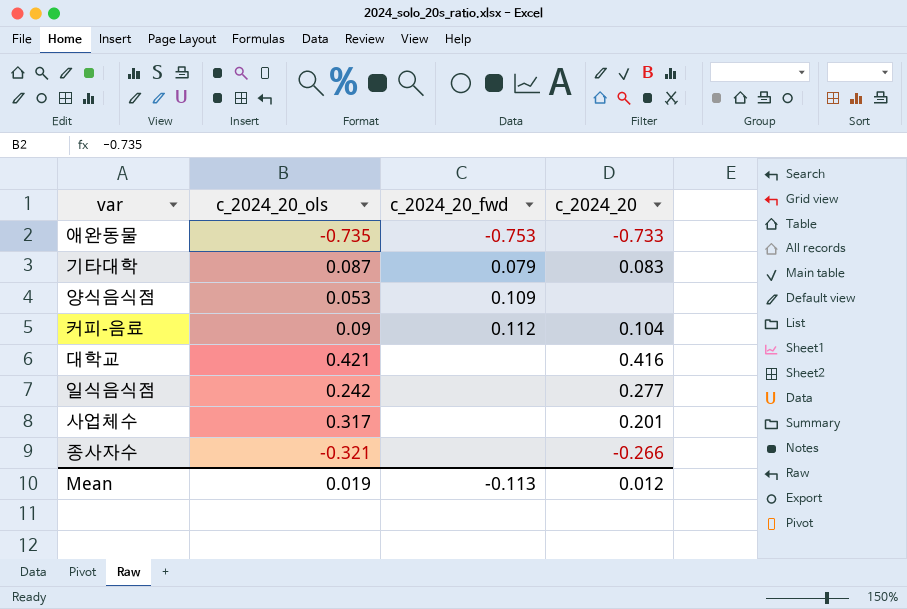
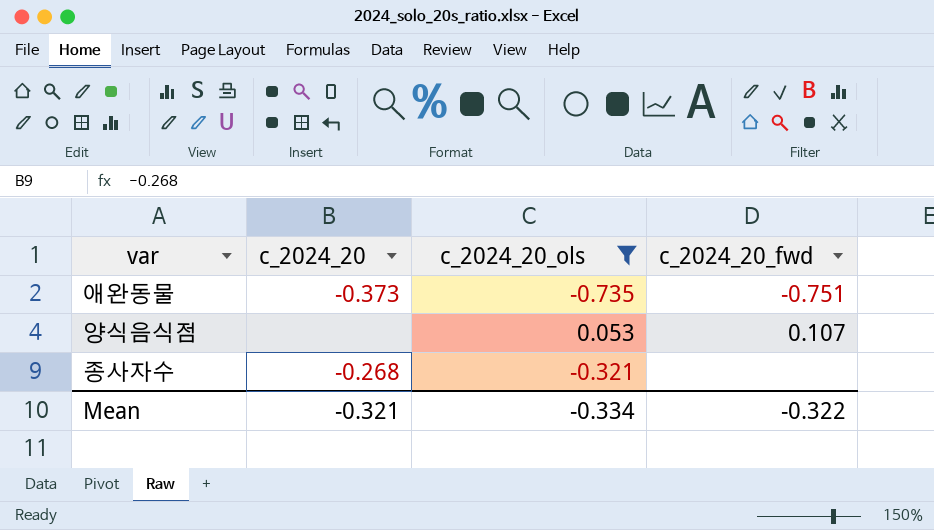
filter: none -> c_2024_20_ols <= 0.053
column c_2024_20 | position: 4 -> 2
애완동물 | c_2024_20: -0.733 -> -0.373
애완동물 | c_2024_20_fwd: -0.753 -> -0.751
양식음식점 | c_2024_20_fwd: 0.109 -> 0.107
종사자수 | c_2024_20: -0.266 -> -0.268
Mean | c_2024_20: 0.012 -> -0.321
Mean | c_2024_20_ols: 0.019 -> -0.334
Mean | c_2024_20_fwd: -0.113 -> -0.322

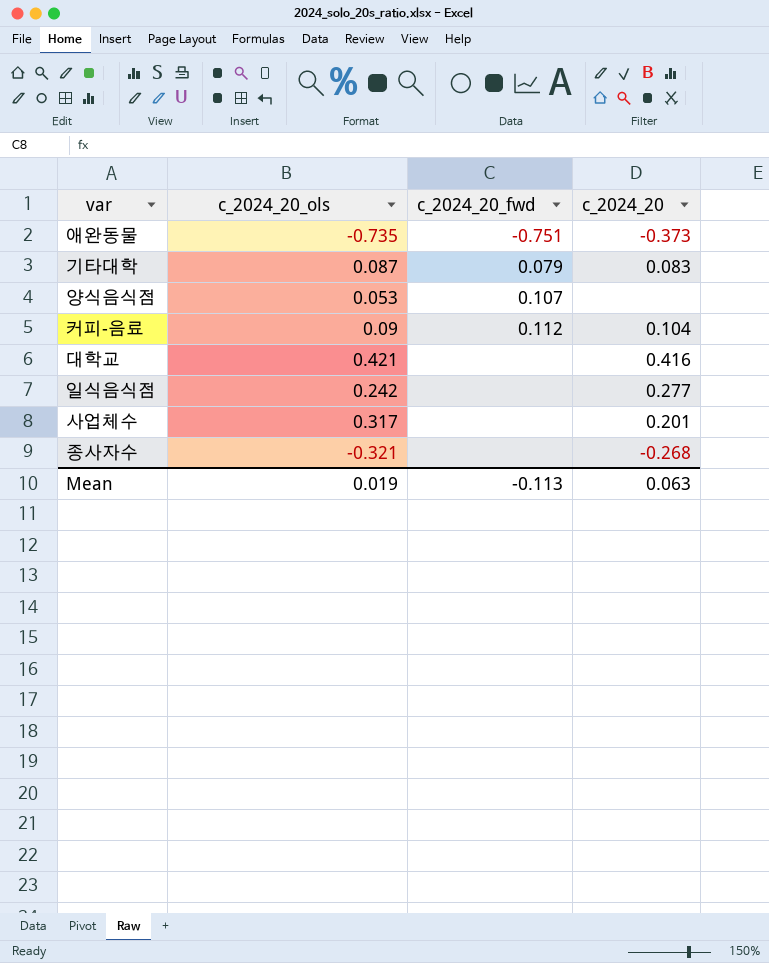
filter: c_2024_20_ols <= 0.053 -> none
column c_2024_20 | position: 2 -> 4
Mean | c_2024_20_ols: -0.334 -> 0.019
Mean | c_2024_20_fwd: -0.322 -> -0.113
Mean | c_2024_20: -0.321 -> 0.063

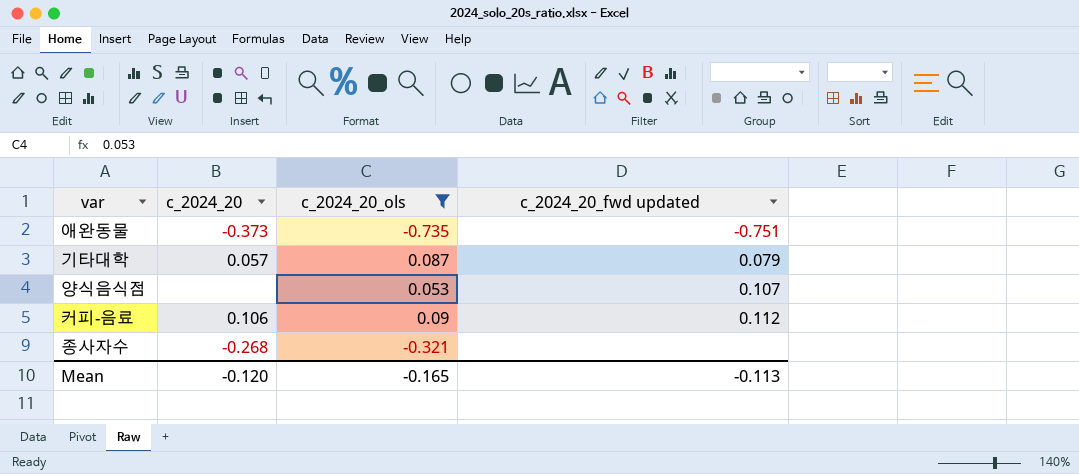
filter: none -> c_2024_20_ols <= 0.09
column c_2024_20 | position: 4 -> 2
column name: c_2024_20_fwd -> c_2024_20_fwd updated
기타대학 | c_2024_20: 0.083 -> 0.057
커피-음료 | c_2024_20: 0.104 -> 0.106
Mean | c_2024_20: 0.063 -> -0.120
Mean | c_2024_20_ols: 0.019 -> -0.165

